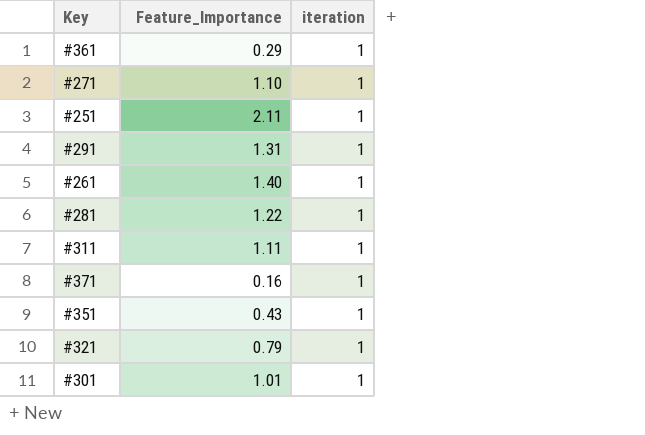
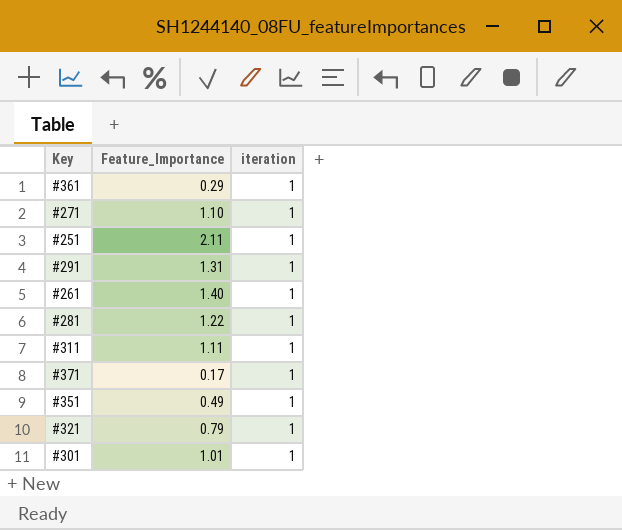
#371 | Feature_Importance: 0.16 -> 0.17
#351 | Feature_Importance: 0.43 -> 0.49

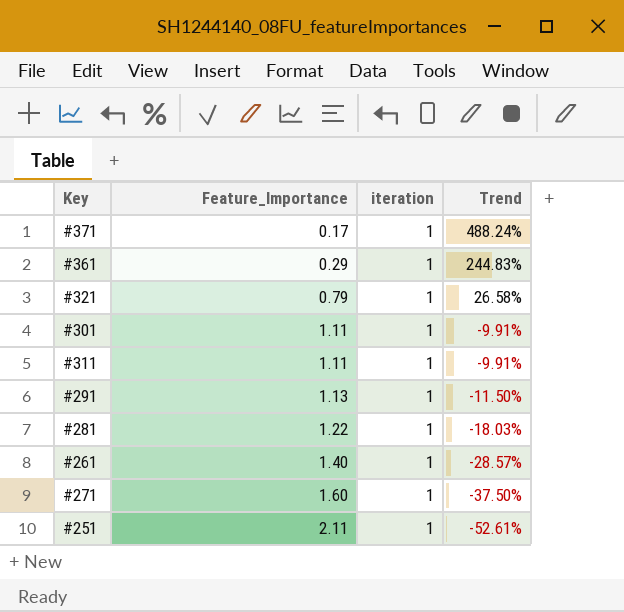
row order: none -> Feature_Importance ascending
column Trend | formula: none -> ([iteration] - [Feature_Importance]) / [Feature_Importance]
row #351: 0.49 | 1 -> none
#301 | Feature_Importance: 1.01 -> 1.11
#291 | Feature_Importance: 1.31 -> 1.13
#271 | Feature_Importance: 1.10 -> 1.60

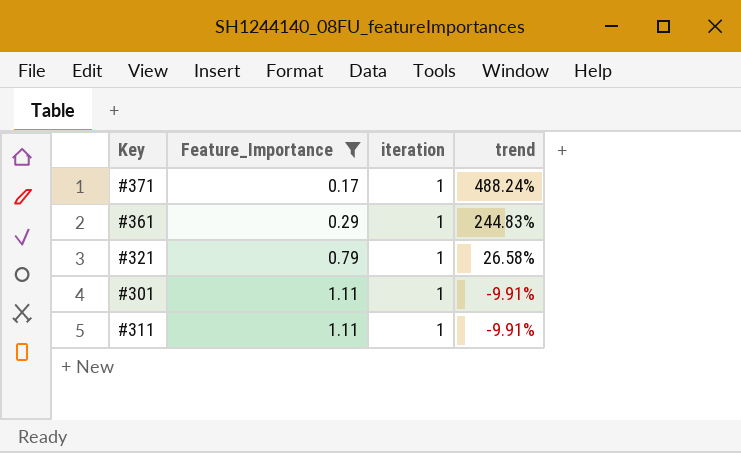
filter: none -> Feature_Importance <= 1.11
column name: Trend -> trend

